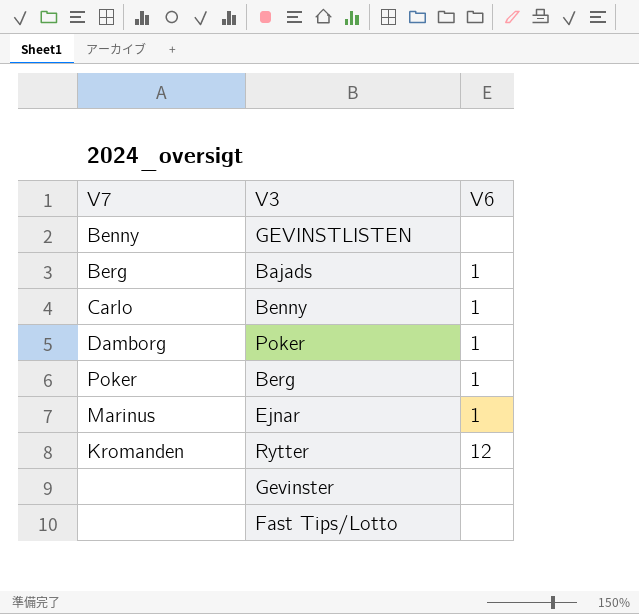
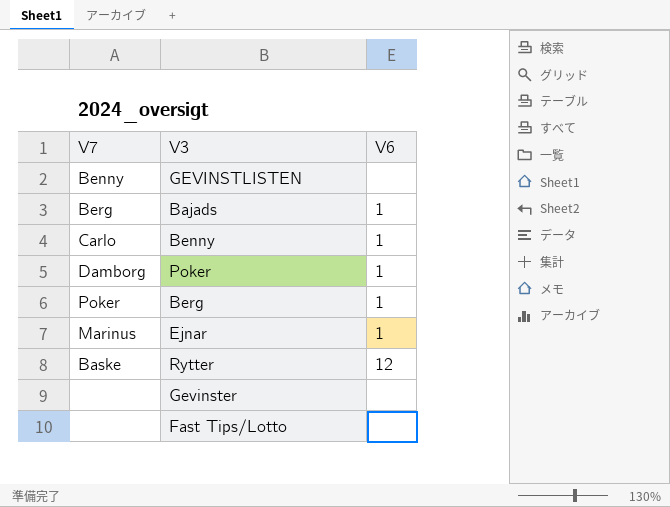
Rytter | V7: Kromanden -> Baske

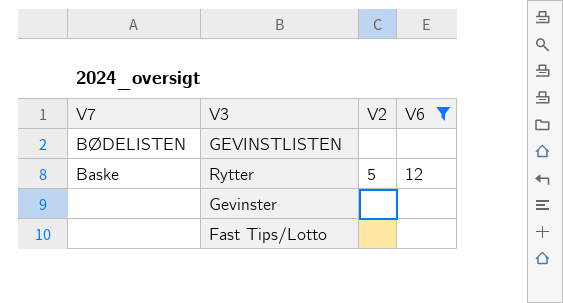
filter: none -> V6 != 1
column V2 | position: none -> 3
GEVINSTLISTEN | V7: Benny -> BØDELISTEN

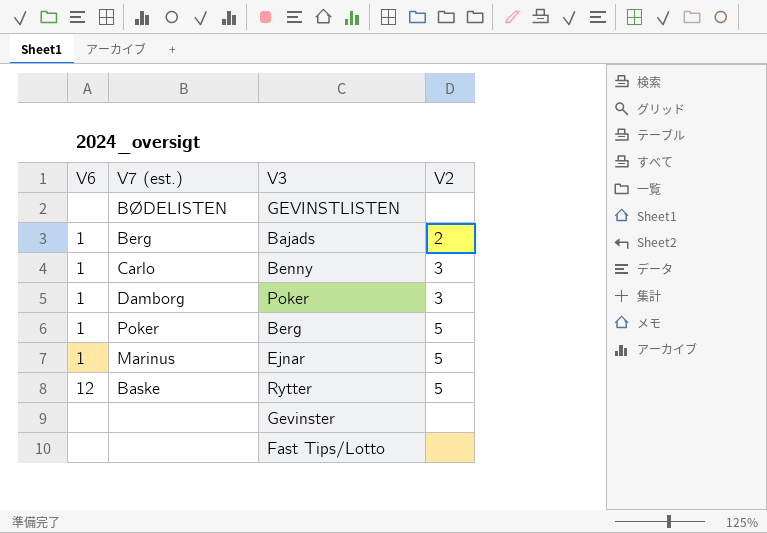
filter: V6 != 1 -> none
column V6 | position: 4 -> 1
column name: V7 -> V7 (est.)

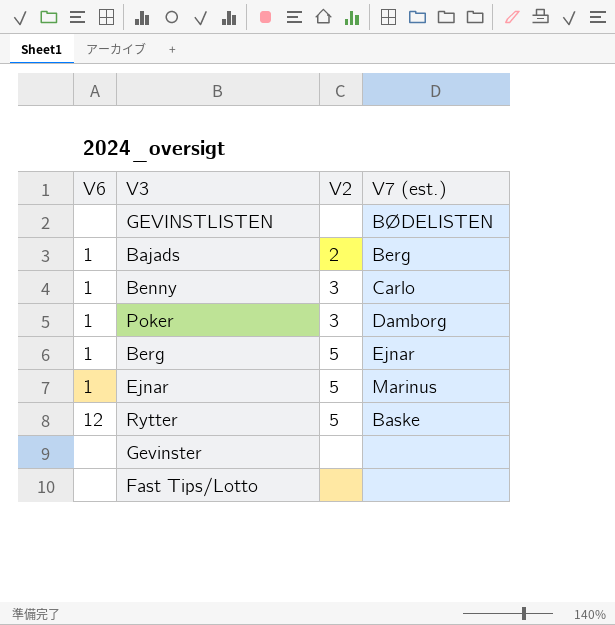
column V7 (est.) | position: 2 -> 4
Berg | V7 (est.): Poker -> Ejnar

